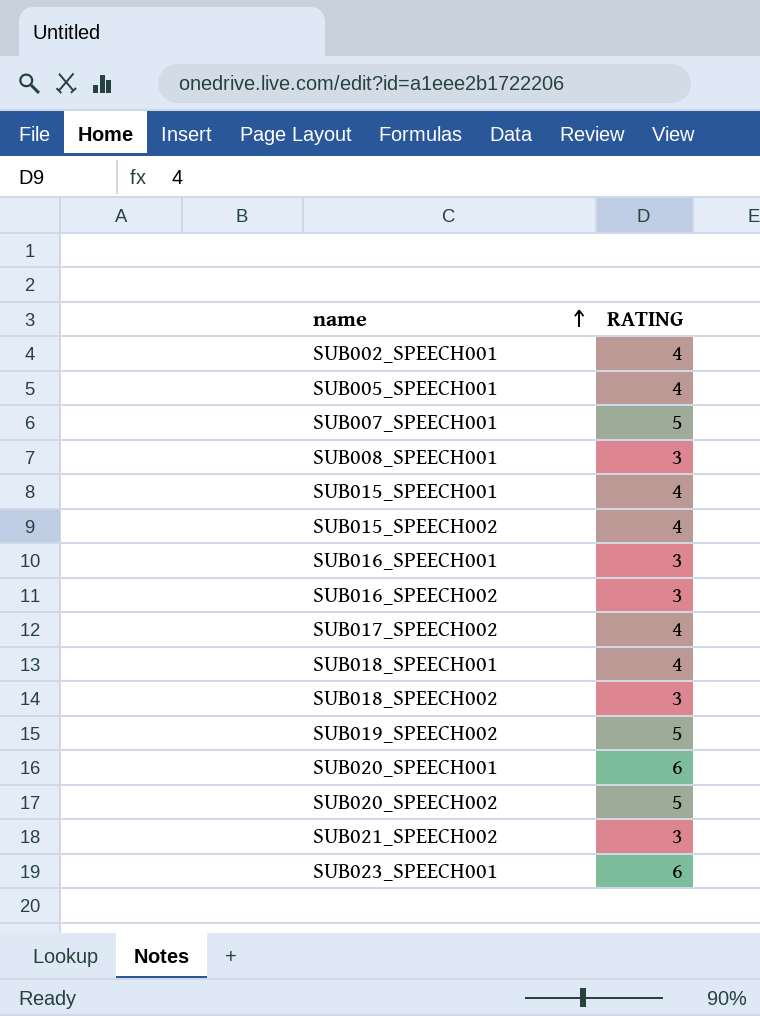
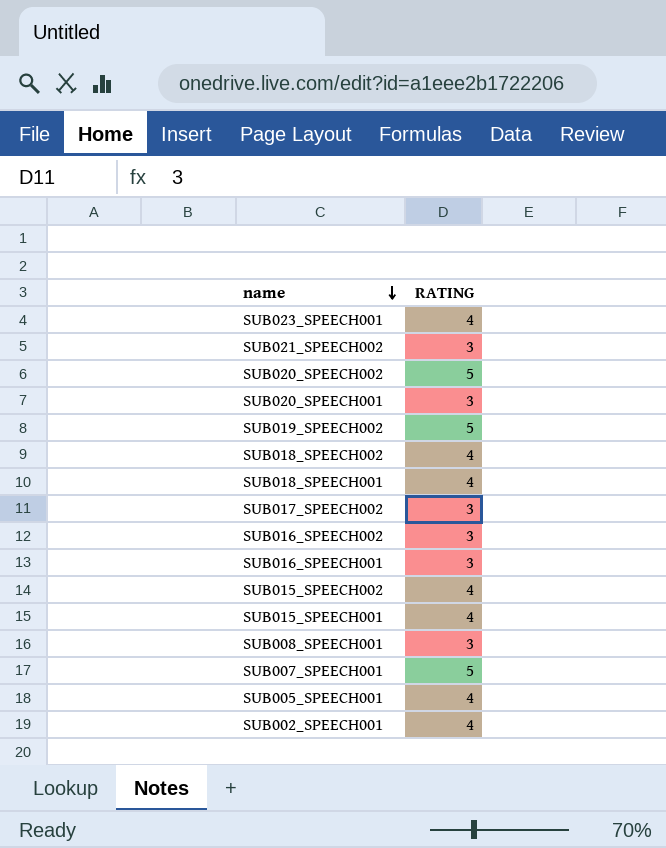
row order: name ascending -> name descending
SUB023_SPEECH001 | RATING: 6 -> 4
SUB020_SPEECH001 | RATING: 6 -> 3
SUB018_SPEECH002 | RATING: 3 -> 4
SUB017_SPEECH002 | RATING: 4 -> 3

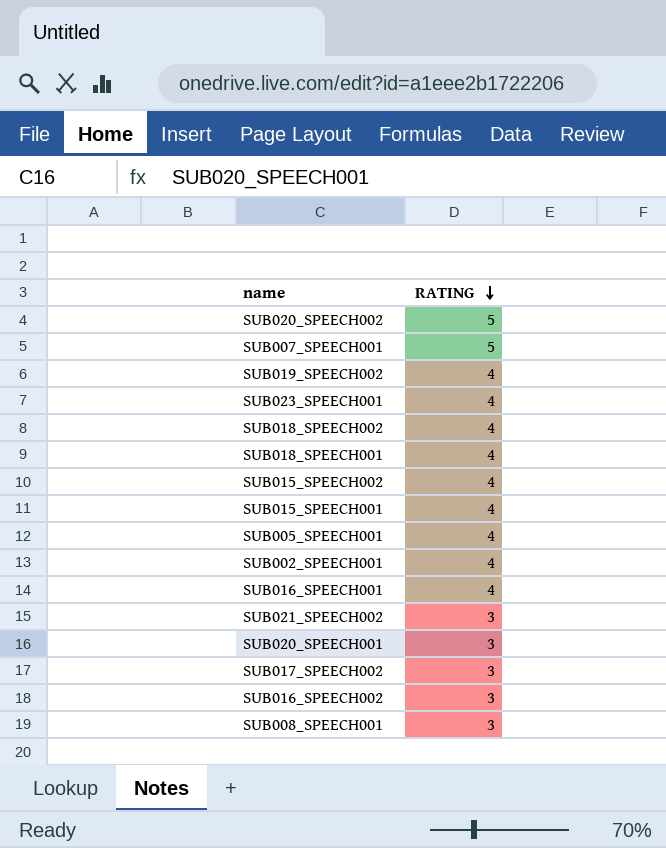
row order: name descending -> RATING descending
SUB019_SPEECH002 | RATING: 5 -> 4
SUB016_SPEECH001 | RATING: 3 -> 4

